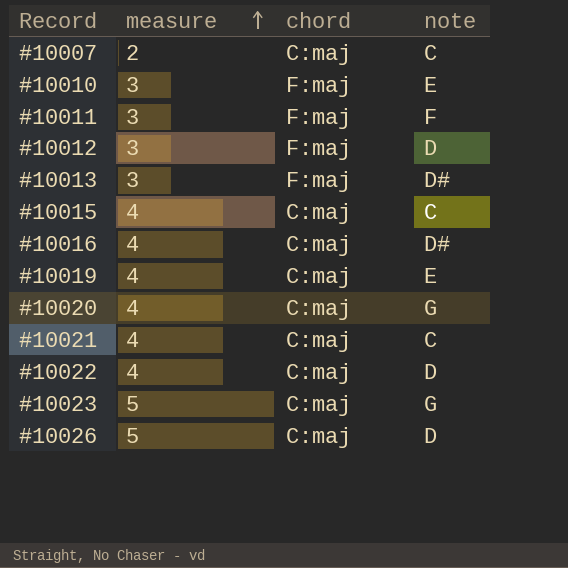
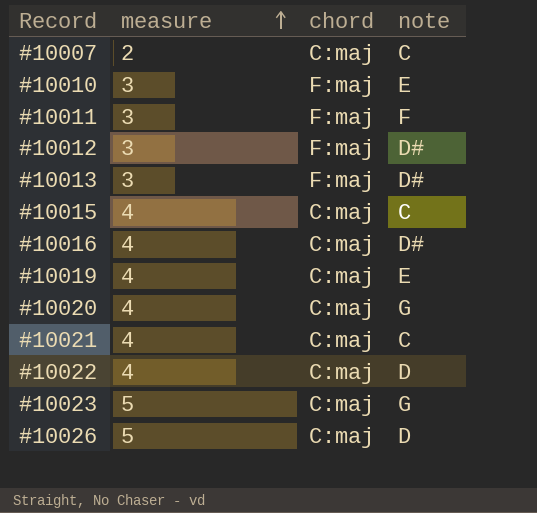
#10012 | note: D -> D#

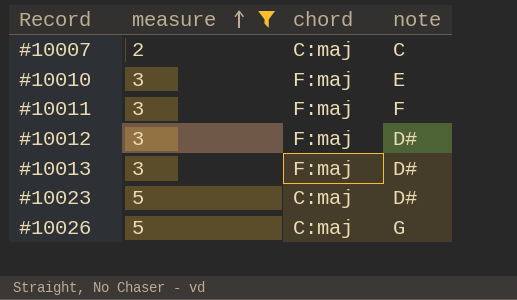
filter: none -> measure != 4
#10023 | note: G -> D#
#10026 | note: D -> G

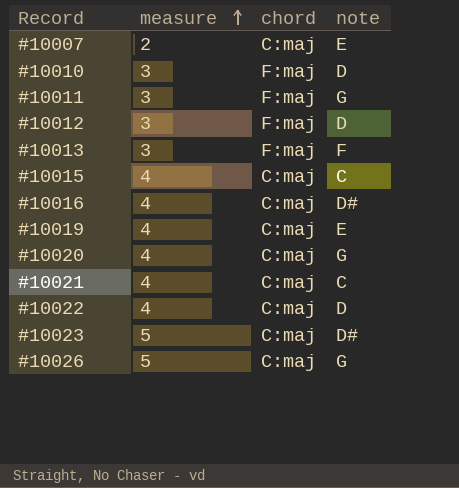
filter: measure != 4 -> none
#10007 | note: C -> E
#10010 | note: E -> D
#10011 | note: F -> G
#10012 | note: D# -> D
#10013 | note: D# -> F

